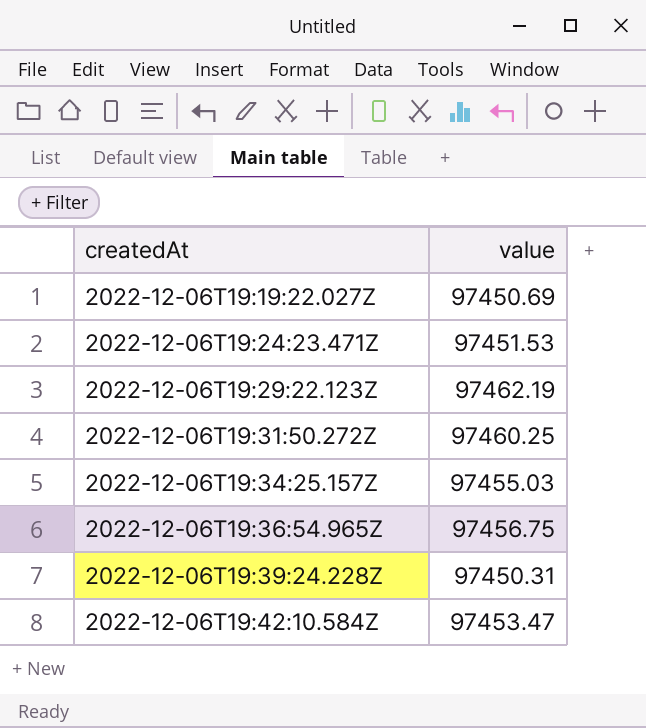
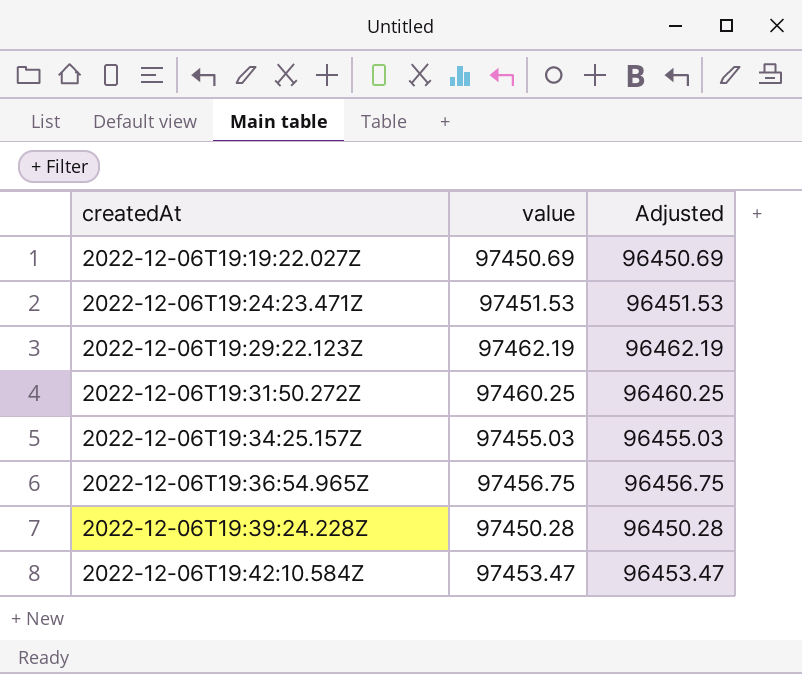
column Adjusted | formula: none -> [value] - 1000
2022-12-06T19:39:24.228Z | value: 97450.31 -> 97450.28

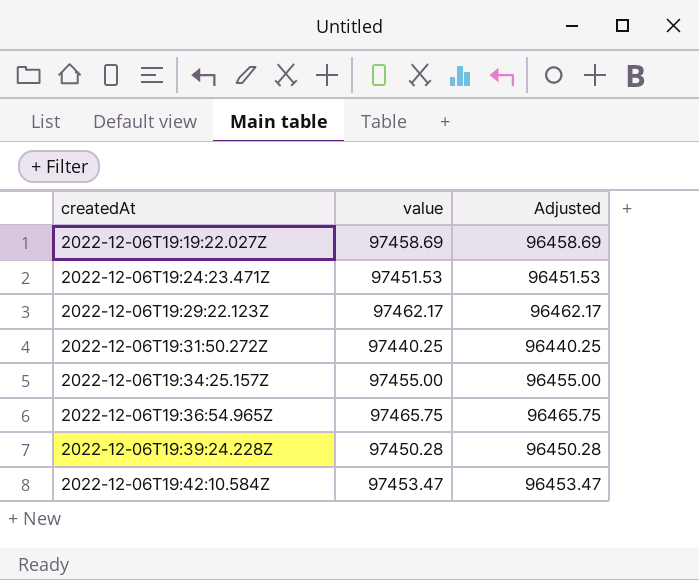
2022-12-06T19:19:22.027Z | value: 97450.69 -> 97458.69
2022-12-06T19:19:22.027Z | Adjusted: 96450.69 -> 96458.69
2022-12-06T19:29:22.123Z | value: 97462.19 -> 97462.17
2022-12-06T19:29:22.123Z | Adjusted: 96462.19 -> 96462.17
2022-12-06T19:31:50.272Z | value: 97460.25 -> 97440.25
2022-12-06T19:31:50.272Z | Adjusted: 96460.25 -> 96440.25
2022-12-06T19:34:25.157Z | value: 97455.03 -> 97455.00
2022-12-06T19:34:25.157Z | Adjusted: 96455.03 -> 96455.00
2022-12-06T19:36:54.965Z | value: 97456.75 -> 97465.75
2022-12-06T19:36:54.965Z | Adjusted: 96456.75 -> 96465.75

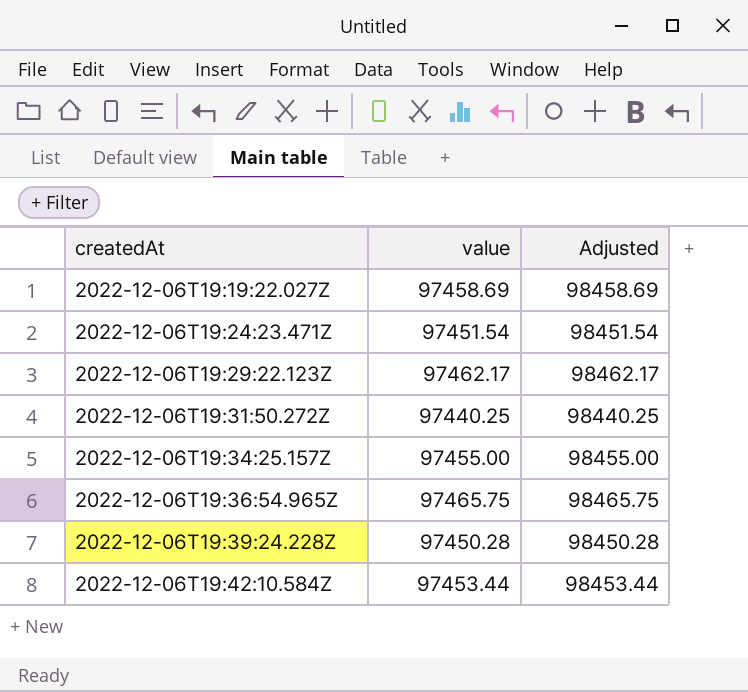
column Adjusted | formula: [value] - 1000 -> [value] + 1000
2022-12-06T19:24:23.471Z | value: 97451.53 -> 97451.54
2022-12-06T19:42:10.584Z | value: 97453.47 -> 97453.44

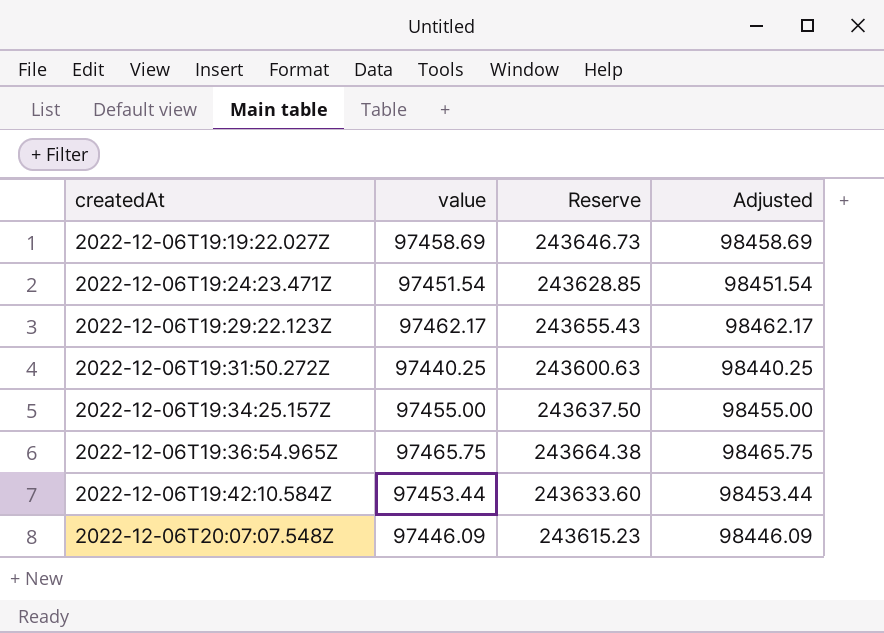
column Reserve | formula: none -> [value] * 2.5
row 2022-12-06T19:39:24.228Z: 97450.28 | 98450.28 -> none
row 2022-12-06T20:07:07.548Z: none -> 97446.09 | 243615.23 | 98446.09

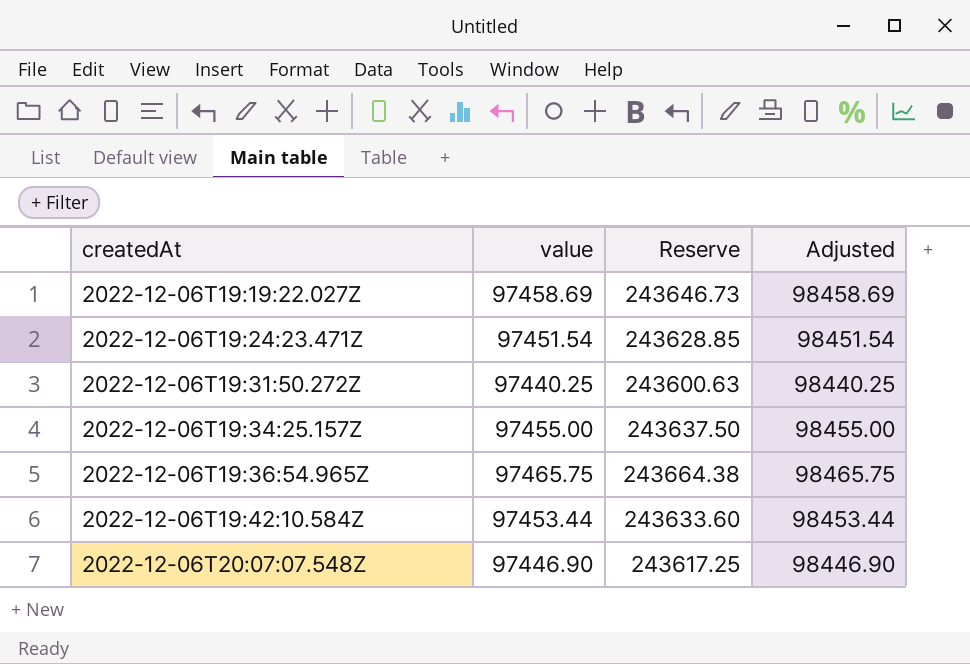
row 2022-12-06T19:29:22.123Z: 97462.17 | 243655.43 | 98462.17 -> none
2022-12-06T20:07:07.548Z | value: 97446.09 -> 97446.90
2022-12-06T20:07:07.548Z | Reserve: 243615.23 -> 243617.25
2022-12-06T20:07:07.548Z | Adjusted: 98446.09 -> 98446.90

